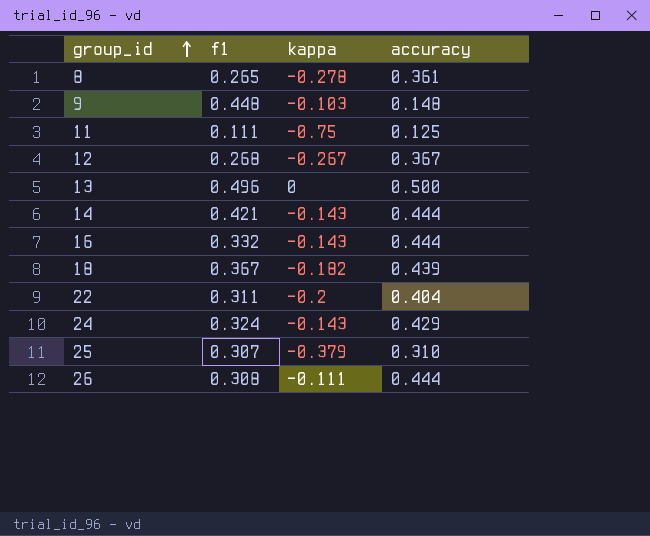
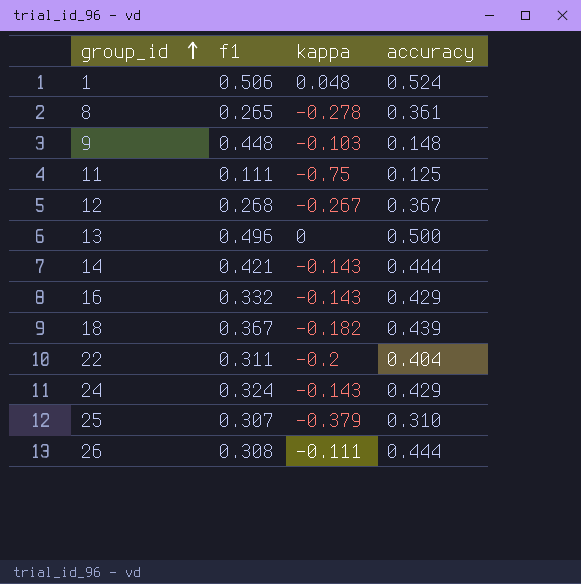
row 1: none -> 0.506 | 0.048 | 0.524
16 | accuracy: 0.444 -> 0.429

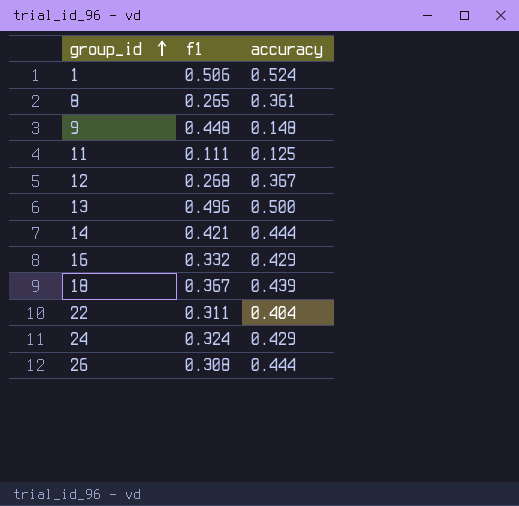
column kappa | position: 3 -> none
row 25: 0.307 | -0.379 | 0.310 -> none

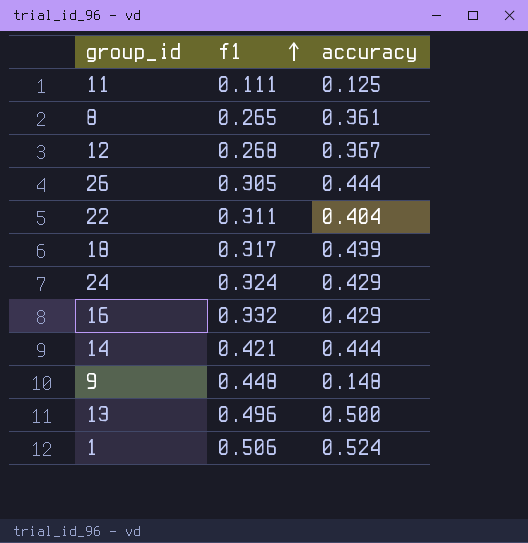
row order: group_id ascending -> f1 ascending
26 | f1: 0.308 -> 0.305
18 | f1: 0.367 -> 0.317

